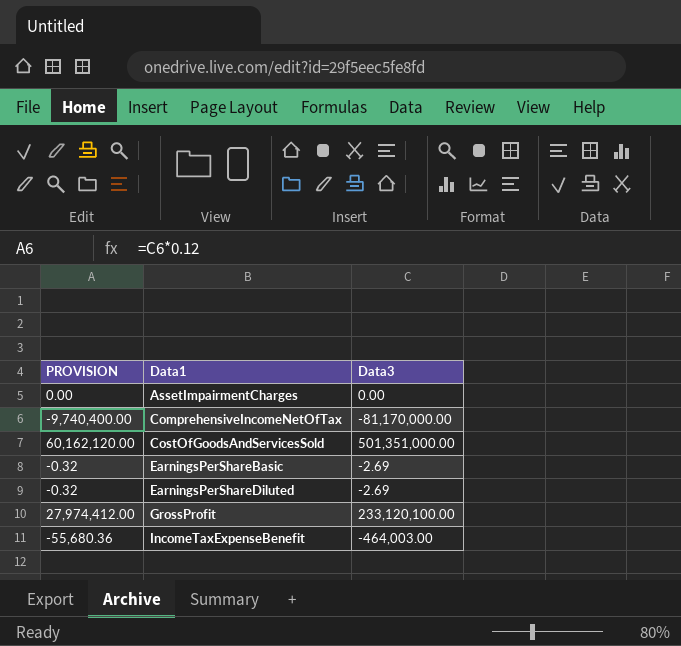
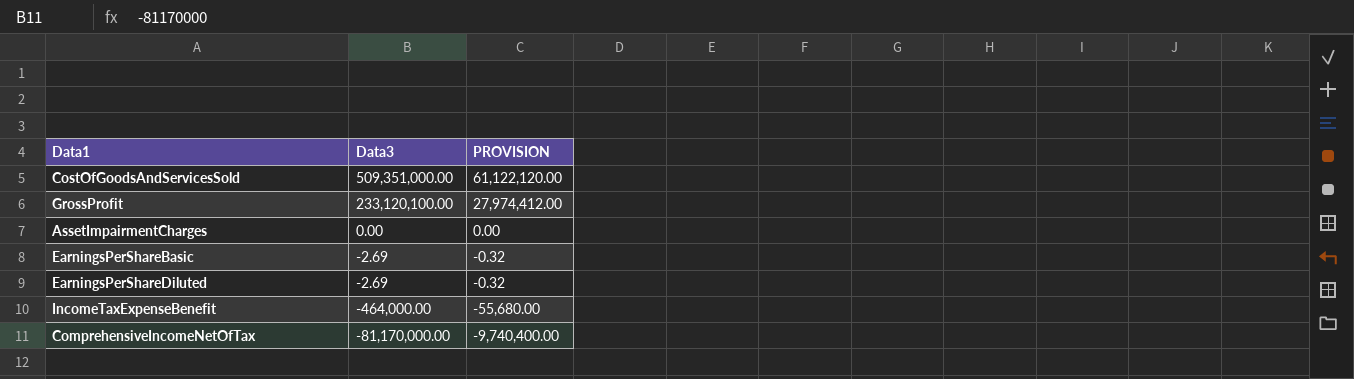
row order: Data1 ascending -> Data3 descending
column PROVISION | position: 1 -> 3
CostOfGoodsAndServicesSold | Data3: 501,351,000.00 -> 509,351,000.00
CostOfGoodsAndServicesSold | PROVISION: 60,162,120.00 -> 61,122,120.00
IncomeTaxExpenseBenefit | Data3: -464,003.00 -> -464,000.00
IncomeTaxExpenseBenefit | PROVISION: -55,680.36 -> -55,680.00

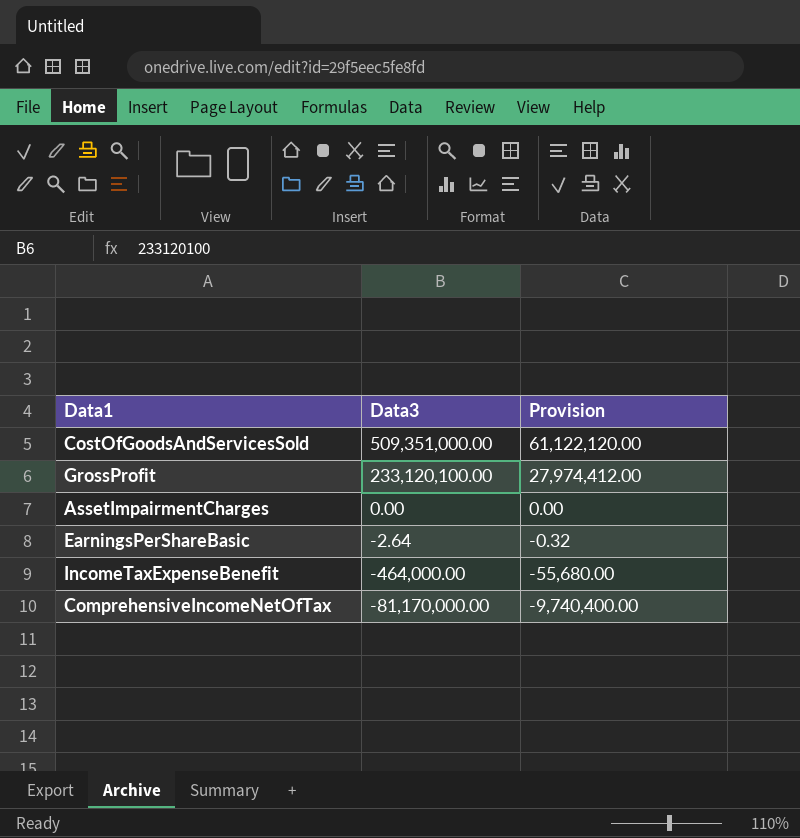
column name: PROVISION -> Provision
row EarningsPerShareDiluted: -2.69 | -0.32 -> none
EarningsPerShareBasic | Data3: -2.69 -> -2.64

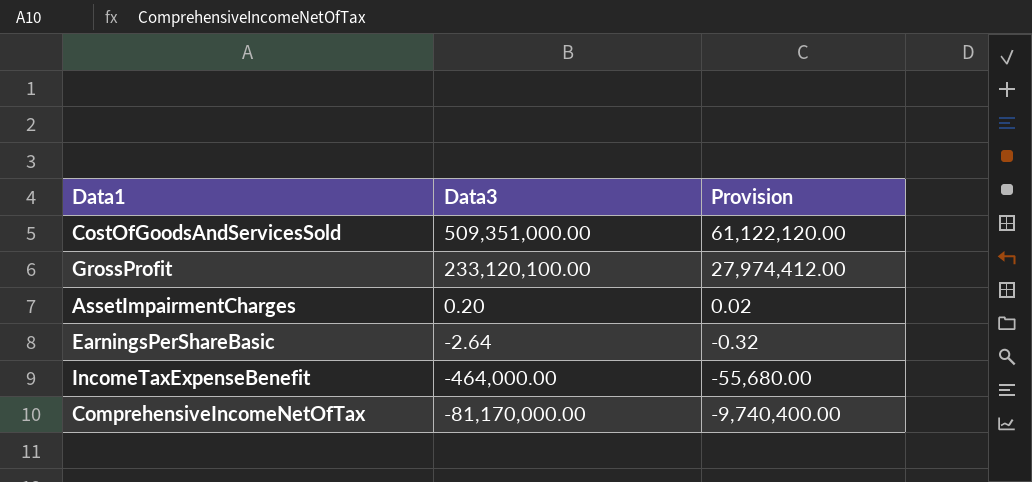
AssetImpairmentCharges | Data3: 0.00 -> 0.20
AssetImpairmentCharges | Provision: 0.00 -> 0.02

